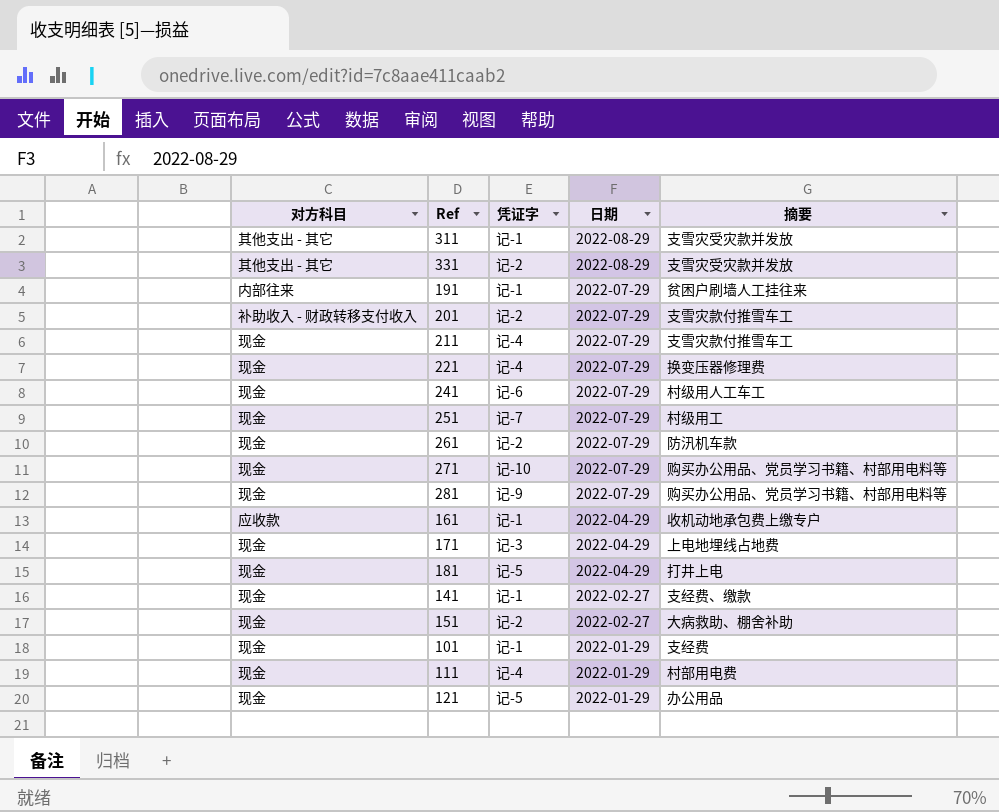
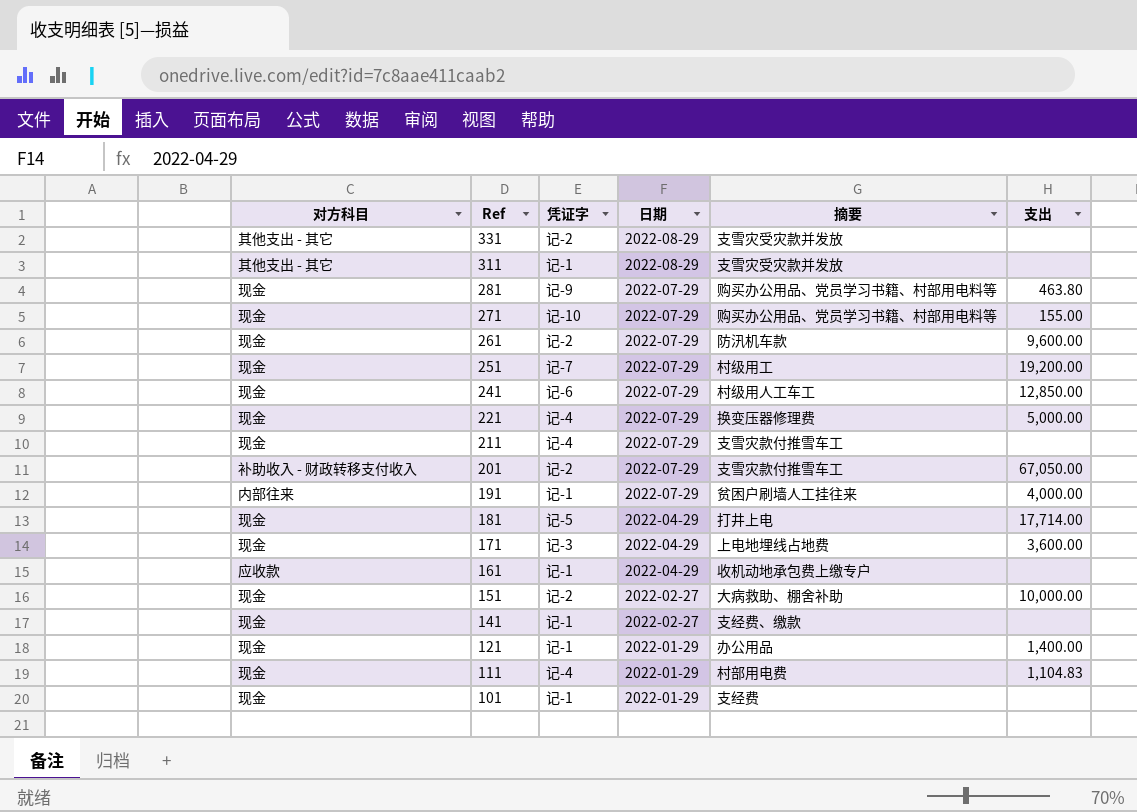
row order: 日期 descending -> Ref descending
column 支出 | position: none -> 6
121 | 凭证字: 记-5 -> 记-1

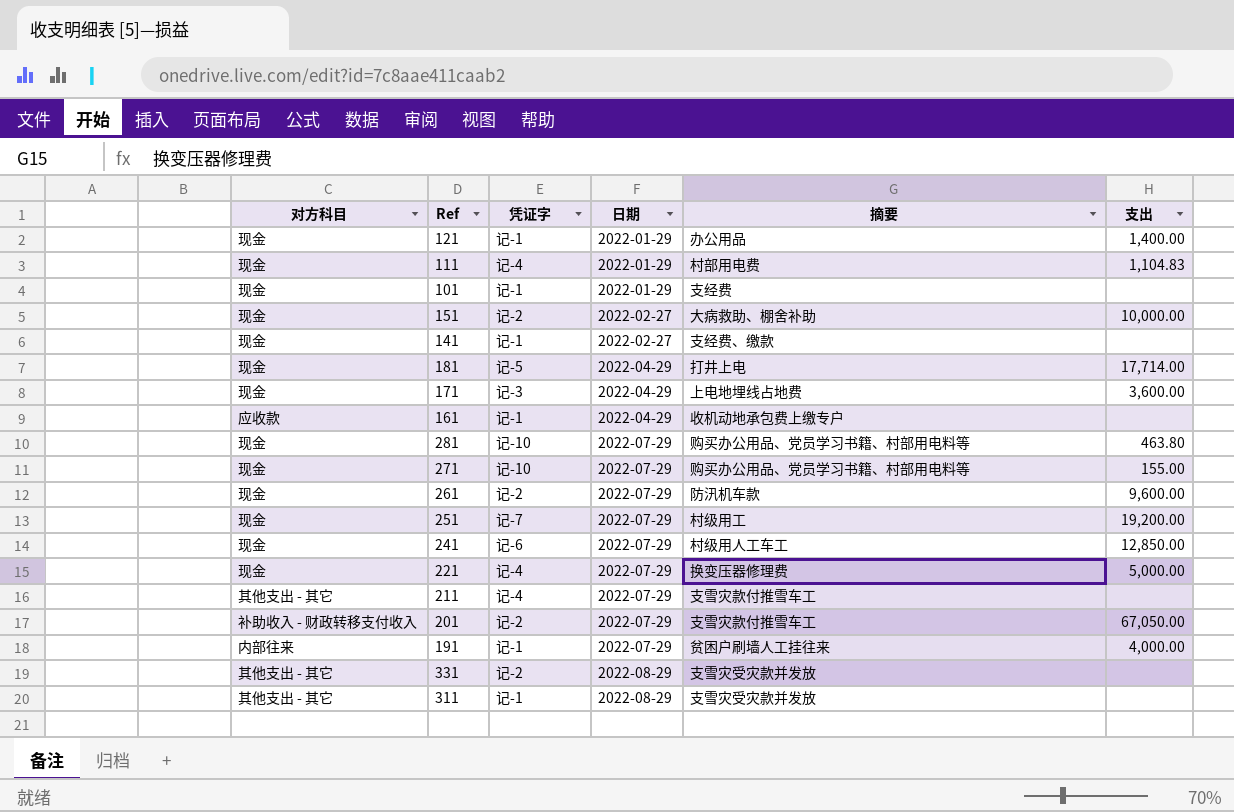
row order: Ref descending -> 日期 ascending
281 | 凭证字: 记-9 -> 记-10
211 | 对方科目: 现金 -> 其他支出 - 其它

